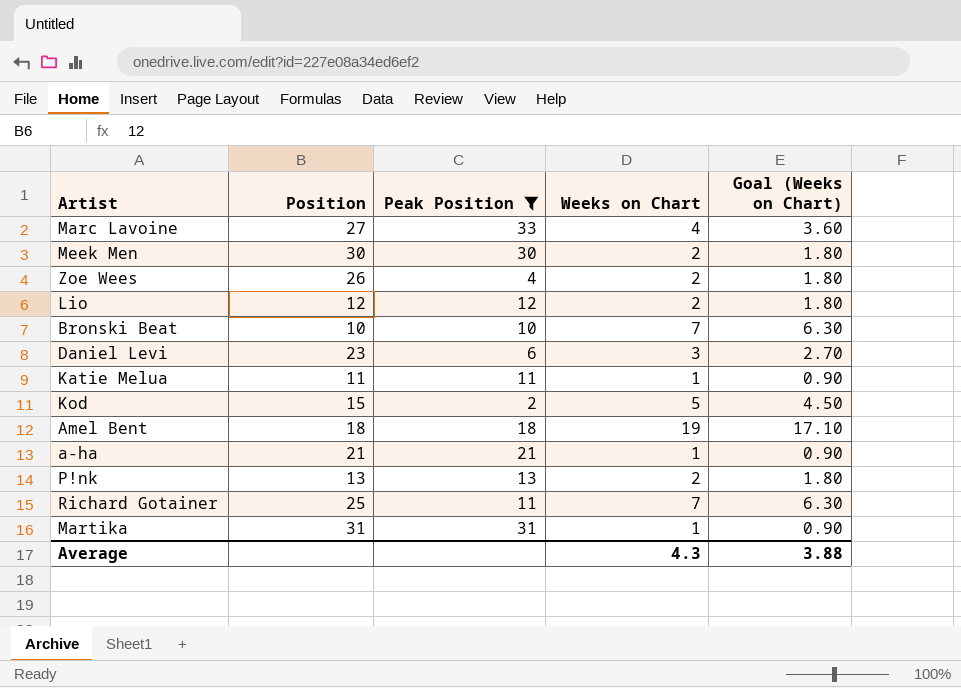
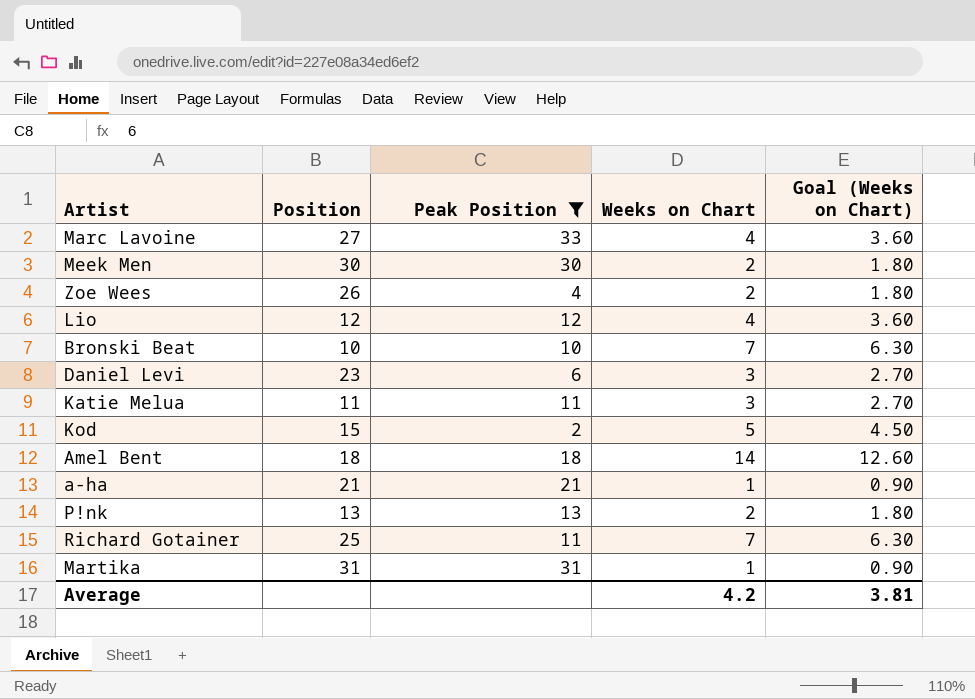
Lio | Weeks on Chart: 2 -> 4
Lio | Goal (Weeks on Chart): 1.80 -> 3.60
Katie Melua | Weeks on Chart: 1 -> 3
Katie Melua | Goal (Weeks on Chart): 0.90 -> 2.70
Amel Bent | Weeks on Chart: 19 -> 14
Amel Bent | Goal (Weeks on Chart): 17.10 -> 12.60
Average | Weeks on Chart: 4.3 -> 4.2
Average | Goal (Weeks on Chart): 3.88 -> 3.81

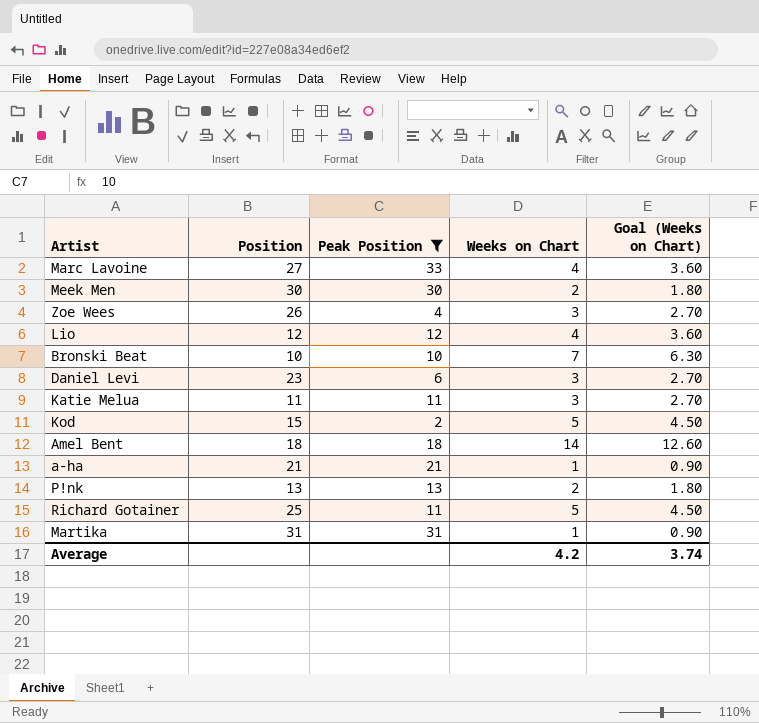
Zoe Wees | Weeks on Chart: 2 -> 3
Zoe Wees | Goal (Weeks on Chart): 1.80 -> 2.70
Richard Gotainer | Weeks on Chart: 7 -> 5
Richard Gotainer | Goal (Weeks on Chart): 6.30 -> 4.50
Average | Goal (Weeks on Chart): 3.81 -> 3.74

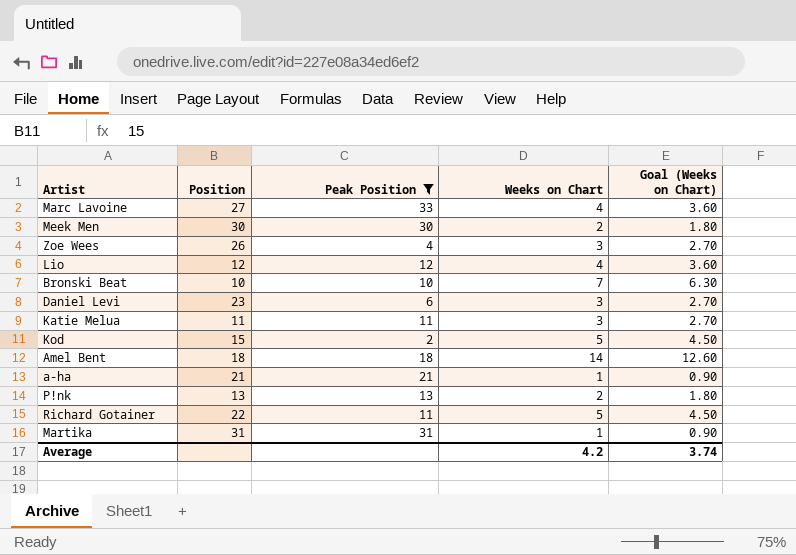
Richard Gotainer | Position: 25 -> 22

